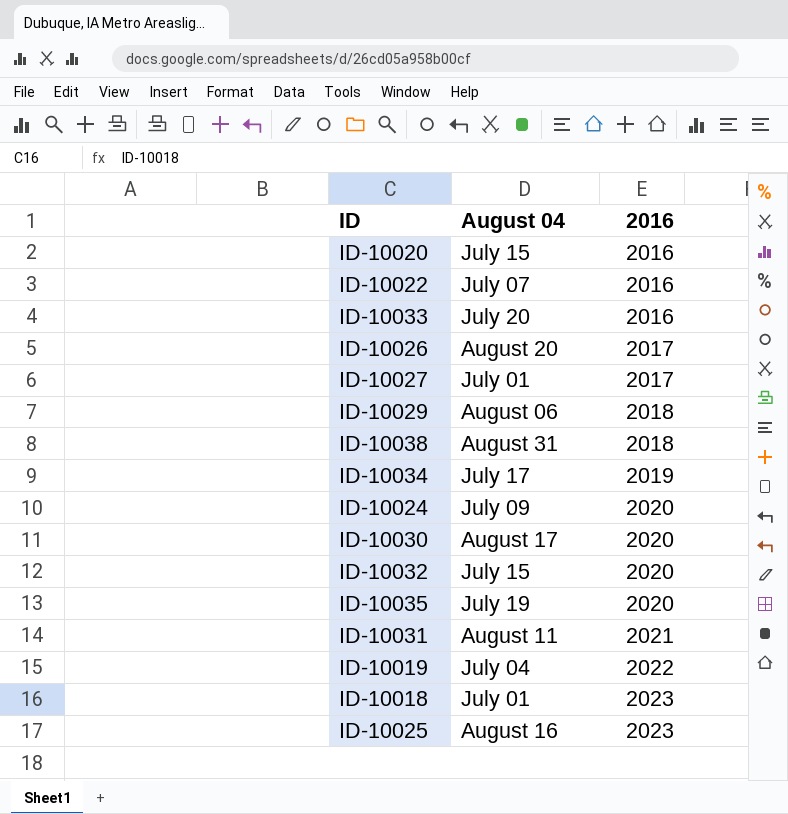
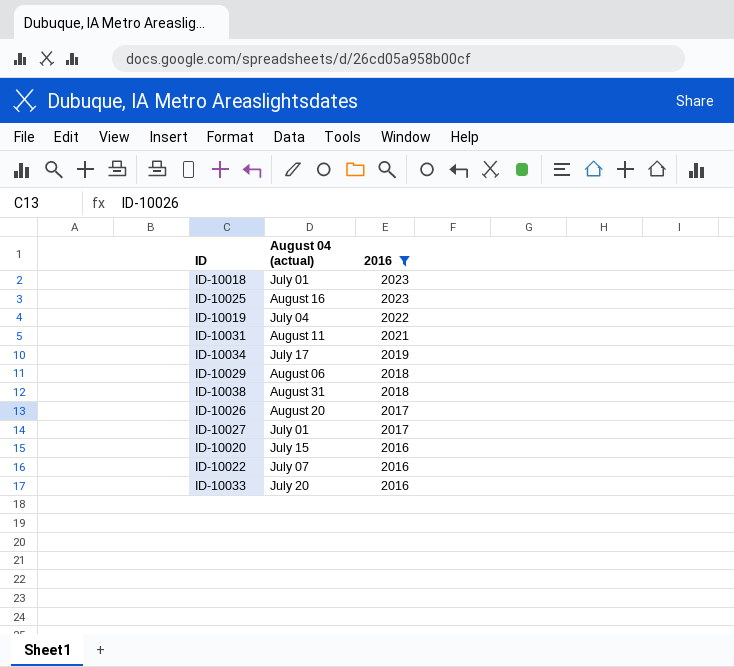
filter: none -> 2016 != 2020
row order: 2016 ascending -> 2016 descending
column name: August 04 -> August 04 (actual)

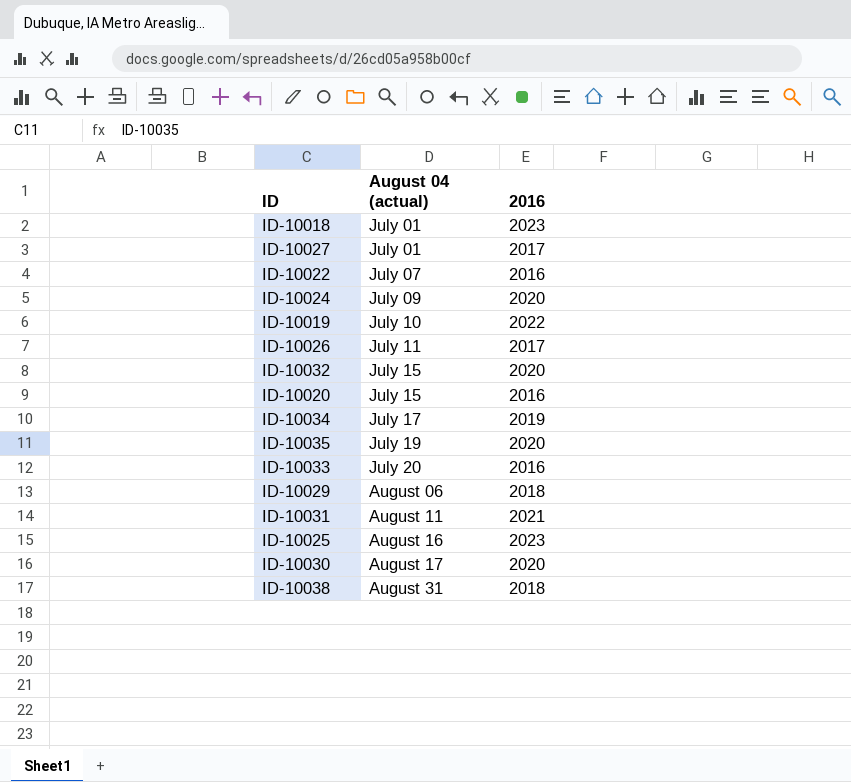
filter: 2016 != 2020 -> none
row order: 2016 descending -> August 04 (actual) ascending
ID-10019 | August 04 (actual): July 04 -> July 10
ID-10026 | August 04 (actual): August 20 -> July 11

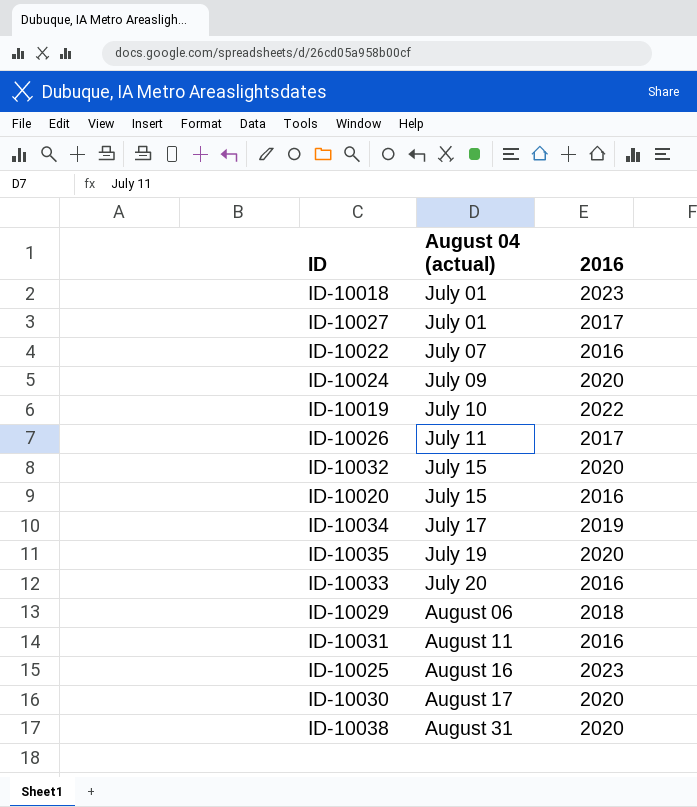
ID-10031 | 2016: 2021 -> 2016
ID-10038 | 2016: 2018 -> 2020

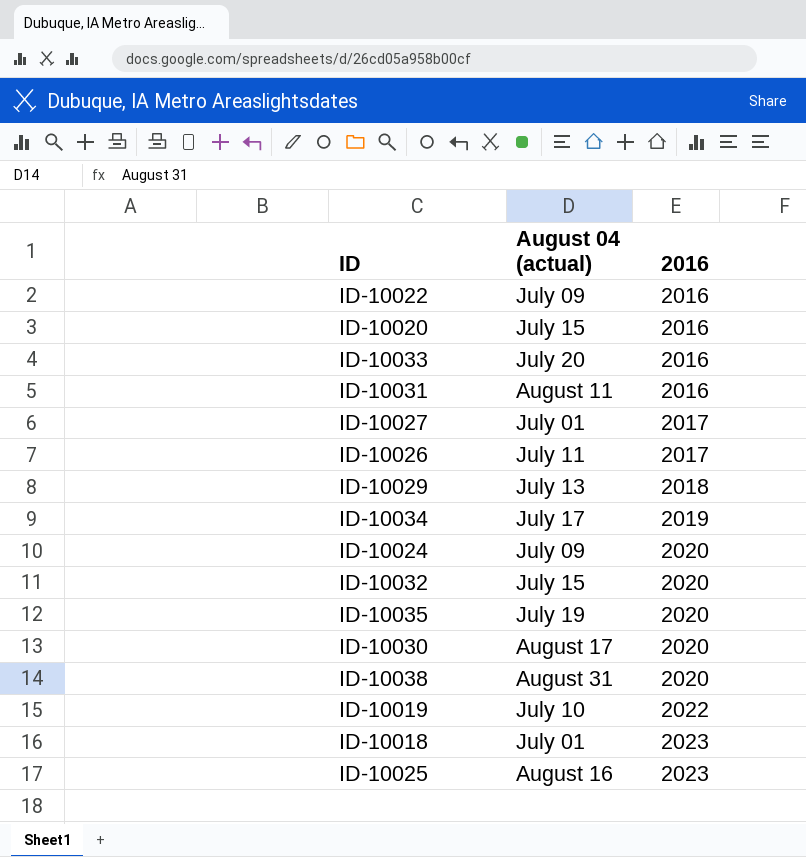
row order: August 04 (actual) ascending -> 2016 ascending
ID-10022 | August 04 (actual): July 07 -> July 09
ID-10029 | August 04 (actual): August 06 -> July 13

